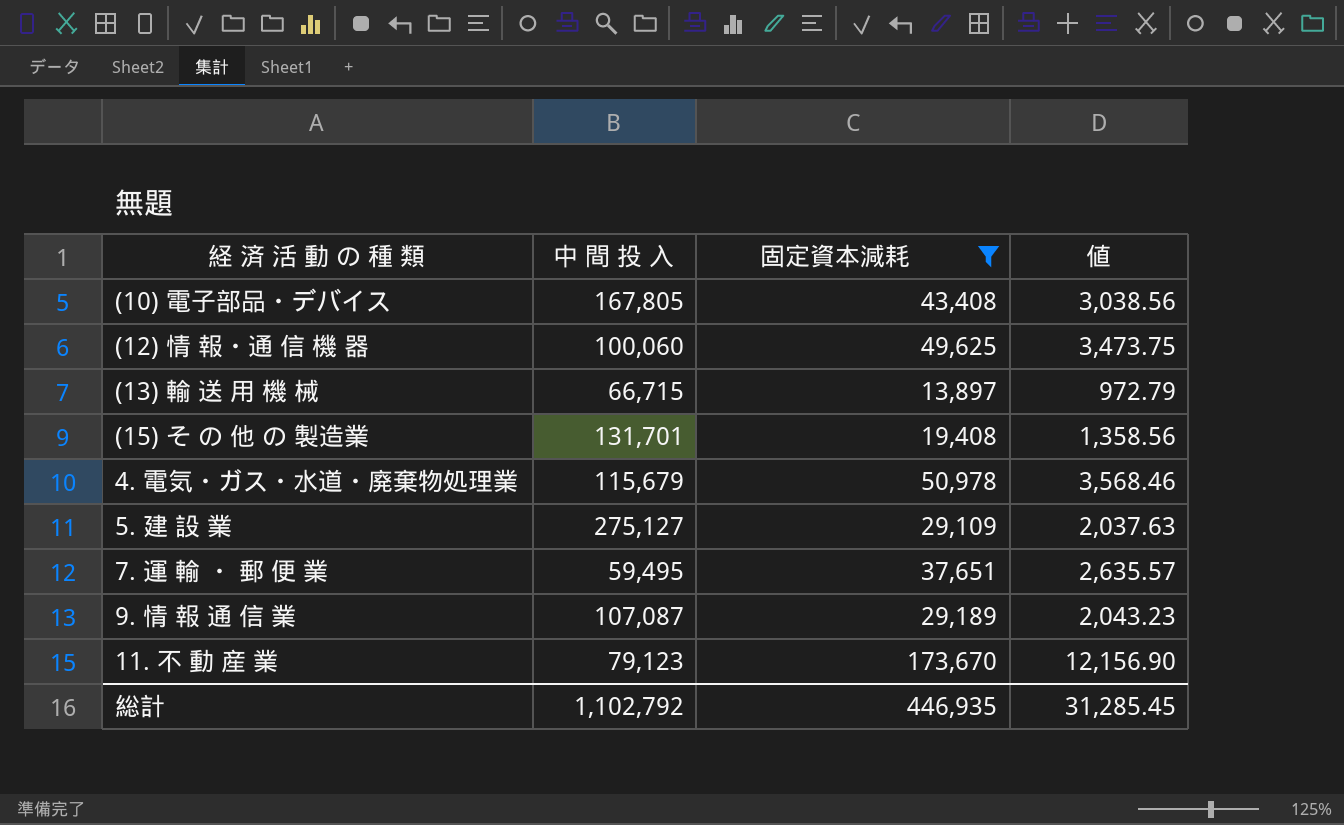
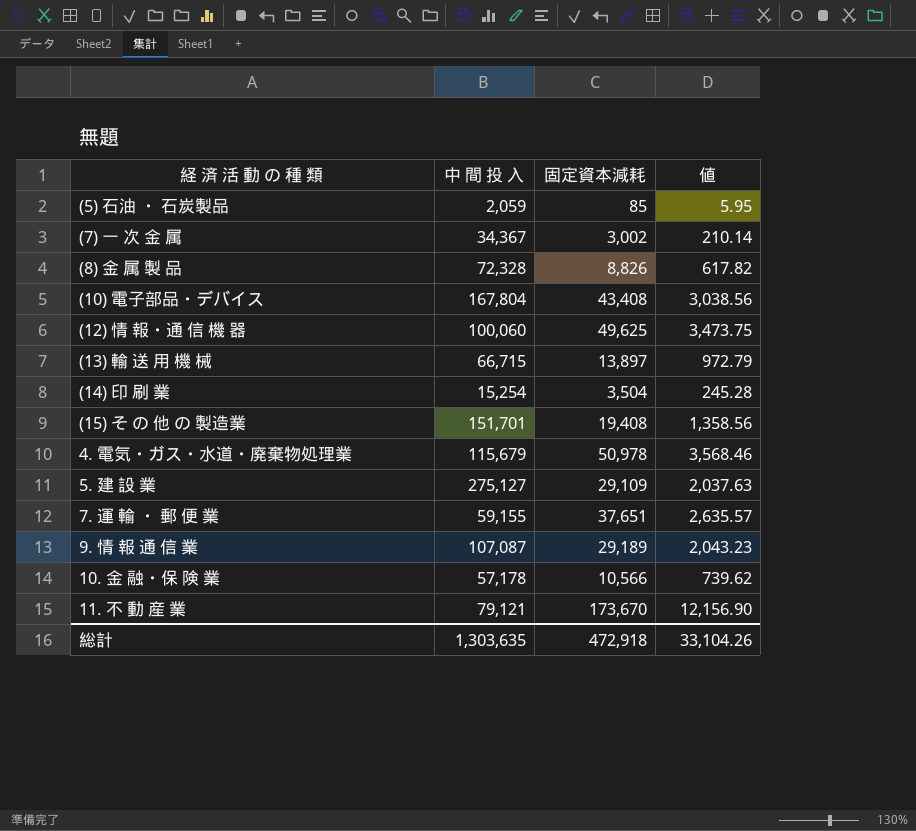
filter: 固定資本減耗 >= 13,897 -> none
(10) 電子部品・デバイス | 中 間 投 入: 167,805 -> 167,804
(15) そ の 他 の 製造業 | 中 間 投 入: 131,701 -> 151,701
7. 運 輸 ・ 郵 便 業 | 中 間 投 入: 59,495 -> 59,155
11. 不 動 産 業 | 中 間 投 入: 79,123 -> 79,121
総計 | 中 間 投 入: 1,102,792 -> 1,303,635
総計 | 固定資本減耗: 446,935 -> 472,918
総計 | 値: 31,285.45 -> 33,104.26

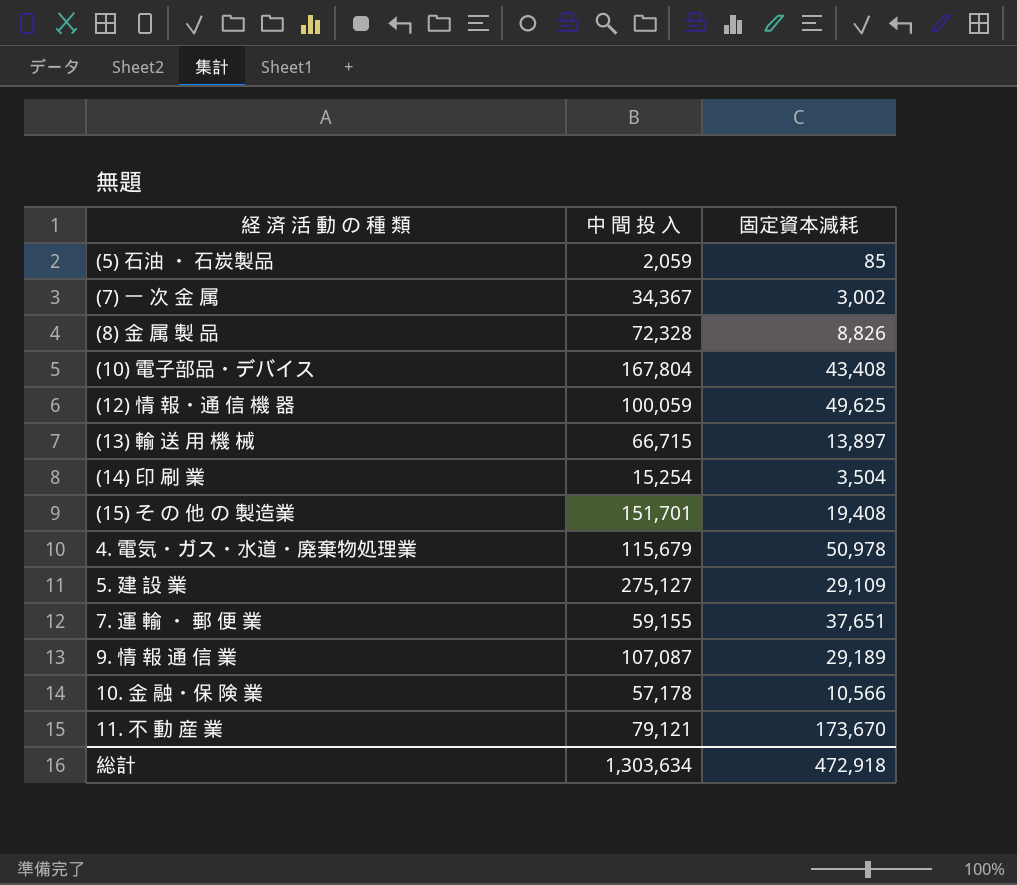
column 値 | formula: [固定資本減耗] * 0.07 -> none
(12) 情 報・通 信 機 器 | 中 間 投 入: 100,060 -> 100,059
総計 | 中 間 投 入: 1,303,635 -> 1,303,634

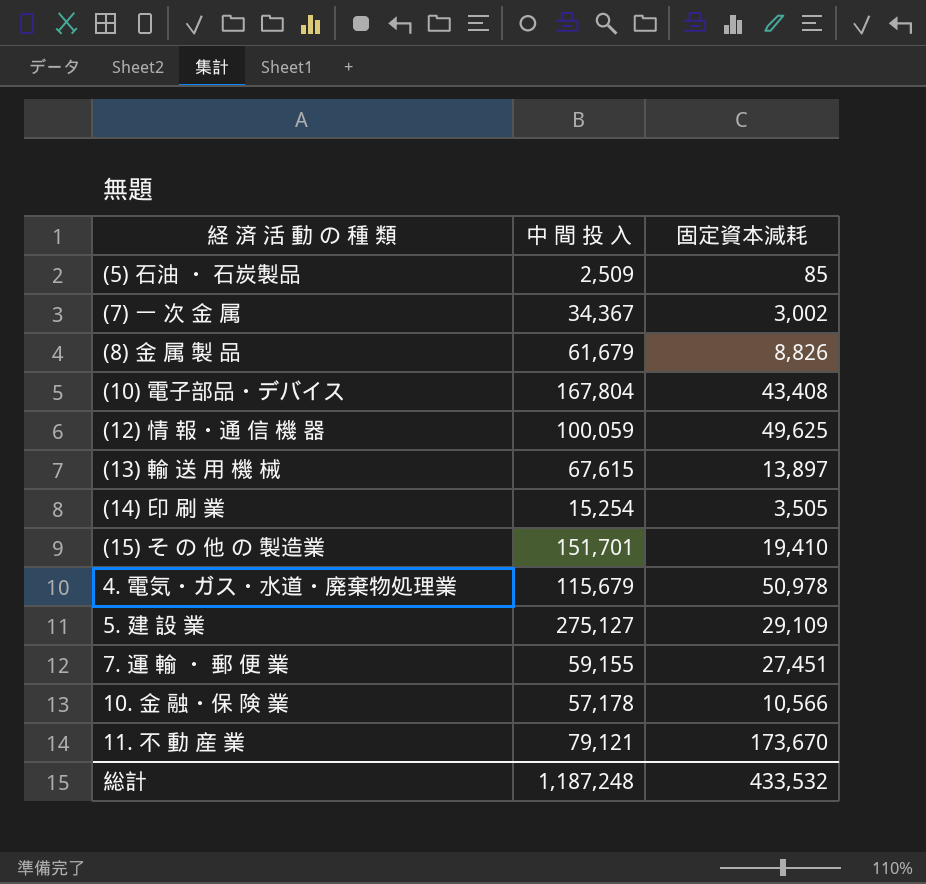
row 9. 情 報 通 信 業: 107,087 | 29,189 -> none
(5) 石油 ・ 石炭製品 | 中 間 投 入: 2,059 -> 2,509
(8) 金 属 製 品 | 中 間 投 入: 72,328 -> 61,679
(13) 輸 送 用 機 械 | 中 間 投 入: 66,715 -> 67,615
(14) 印 刷 業 | 固定資本減耗: 3,504 -> 3,505
(15) そ の 他 の 製造業 | 固定資本減耗: 19,408 -> 19,410
7. 運 輸 ・ 郵 便 業 | 固定資本減耗: 37,651 -> 27,451
総計 | 中 間 投 入: 1,303,634 -> 1,187,248
総計 | 固定資本減耗: 472,918 -> 433,532

